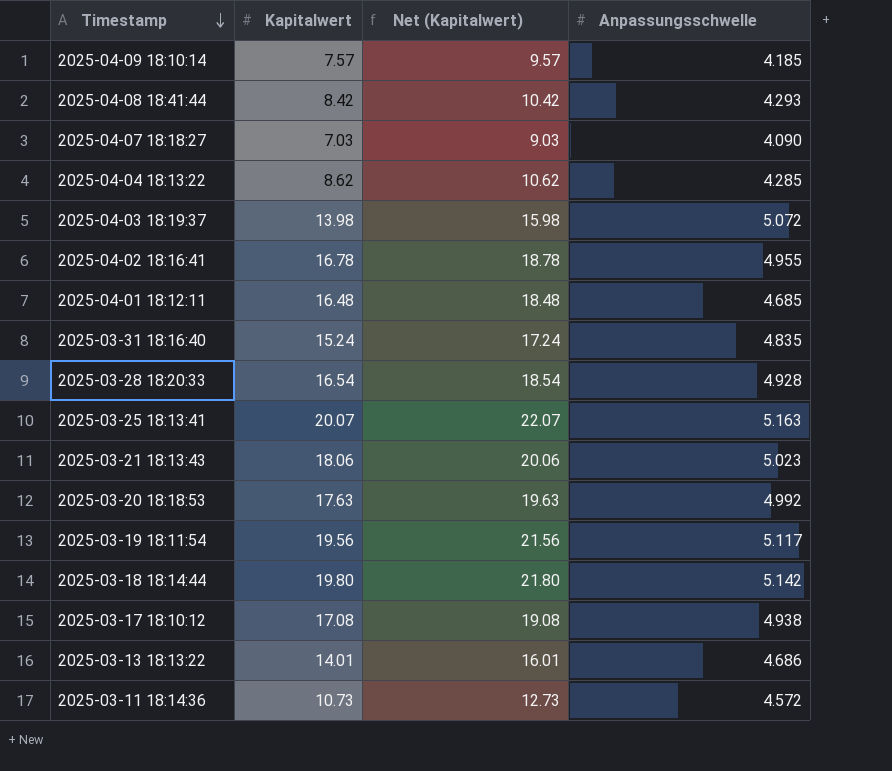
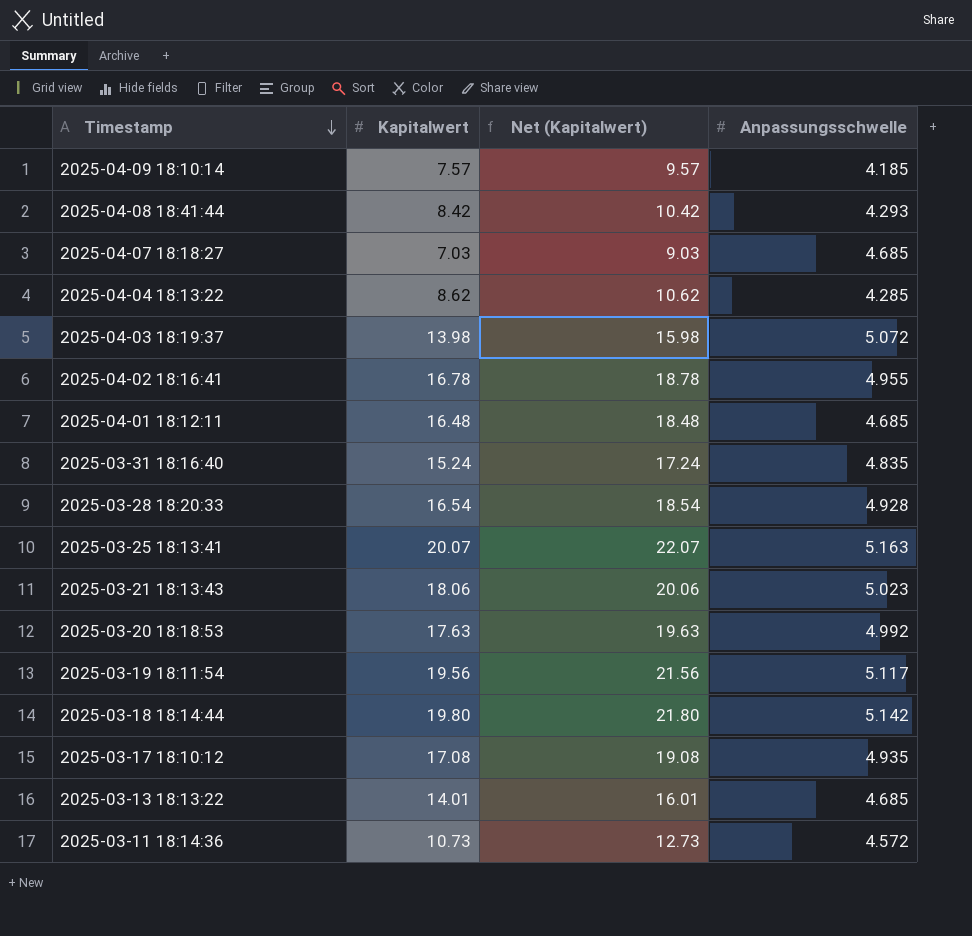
2025-04-07 18:18:27 | Anpassungsschwelle: 4.090 -> 4.685
2025-03-17 18:10:12 | Anpassungsschwelle: 4.938 -> 4.935
2025-03-13 18:13:22 | Anpassungsschwelle: 4.686 -> 4.685

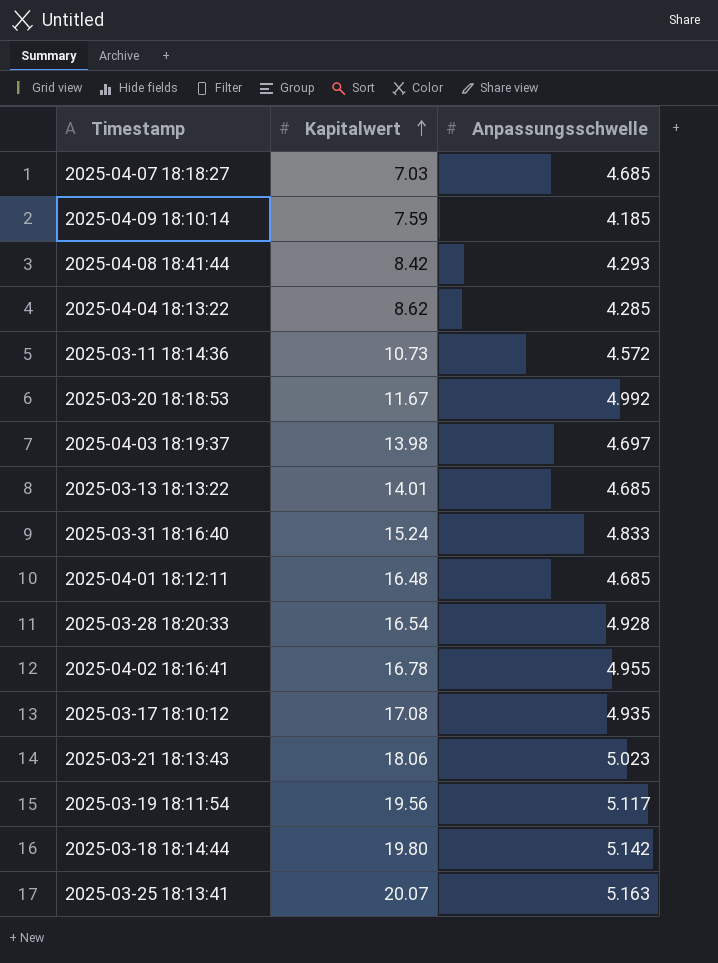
row order: Timestamp descending -> Kapitalwert ascending
column Net (Kapitalwert) | formula: [Kapitalwert] + 2 -> none
2025-04-09 18:10:14 | Kapitalwert: 7.57 -> 7.59
2025-03-20 18:18:53 | Kapitalwert: 17.63 -> 11.67
2025-04-03 18:19:37 | Anpassungsschwelle: 5.072 -> 4.697
2025-03-31 18:16:40 | Anpassungsschwelle: 4.835 -> 4.833

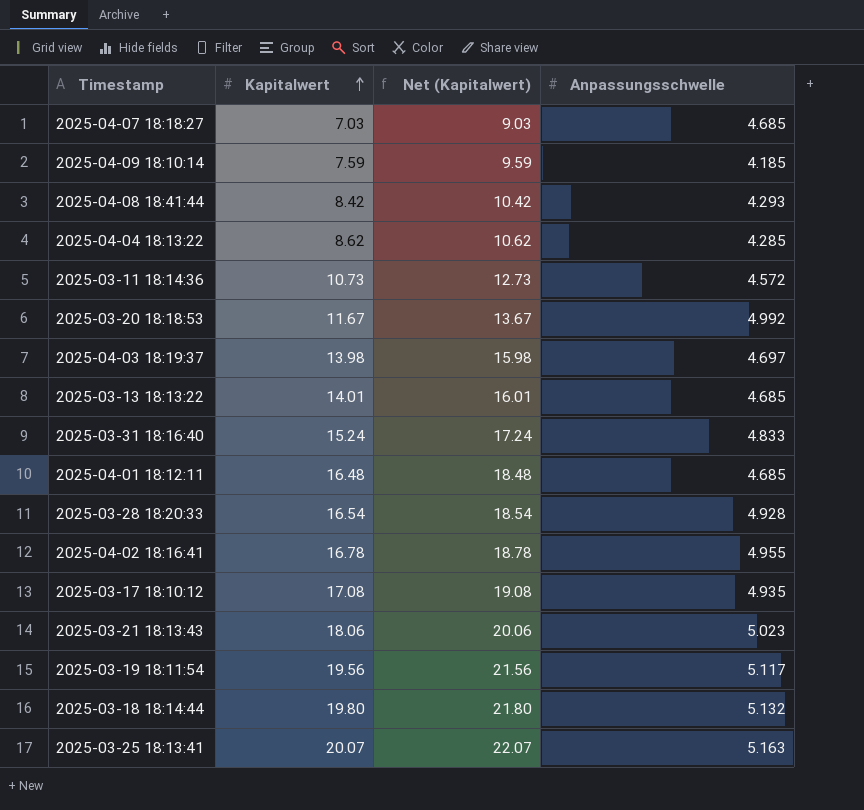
column Net (Kapitalwert) | formula: none -> [Kapitalwert] + 2
2025-03-18 18:14:44 | Anpassungsschwelle: 5.142 -> 5.132

